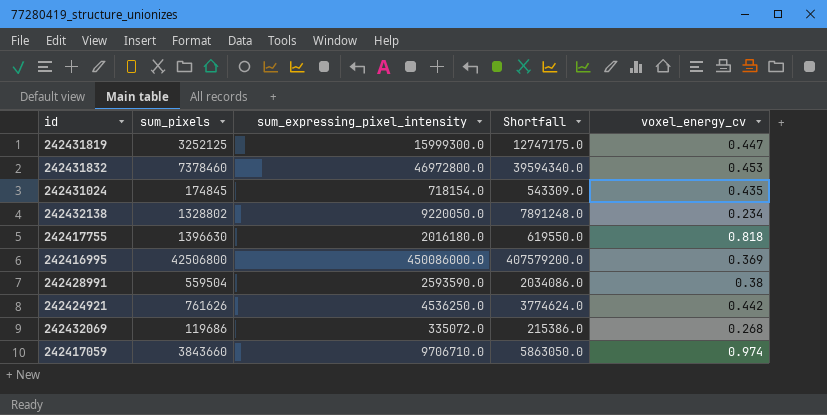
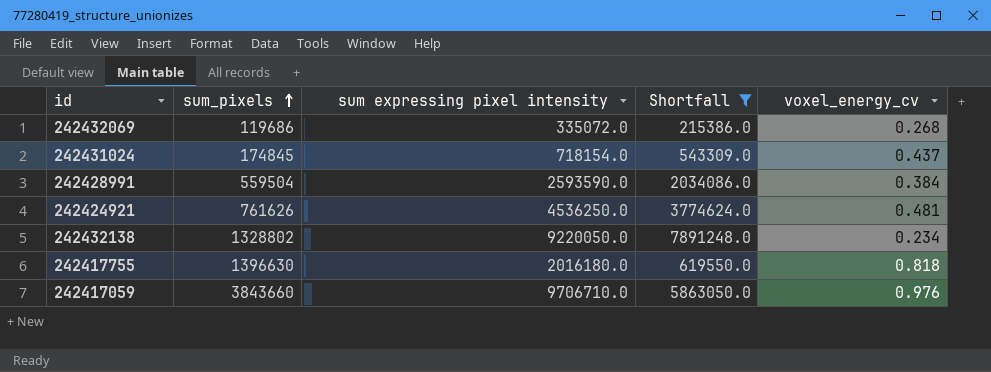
filter: none -> Shortfall <= 7891248.0
row order: none -> sum_pixels ascending
column name: sum_expressing_pixel_intensity -> sum expressing pixel intensity
242431024 | voxel_energy_cv: 0.435 -> 0.437
242428991 | voxel_energy_cv: 0.38 -> 0.384
242424921 | voxel_energy_cv: 0.442 -> 0.481
242417059 | voxel_energy_cv: 0.974 -> 0.976

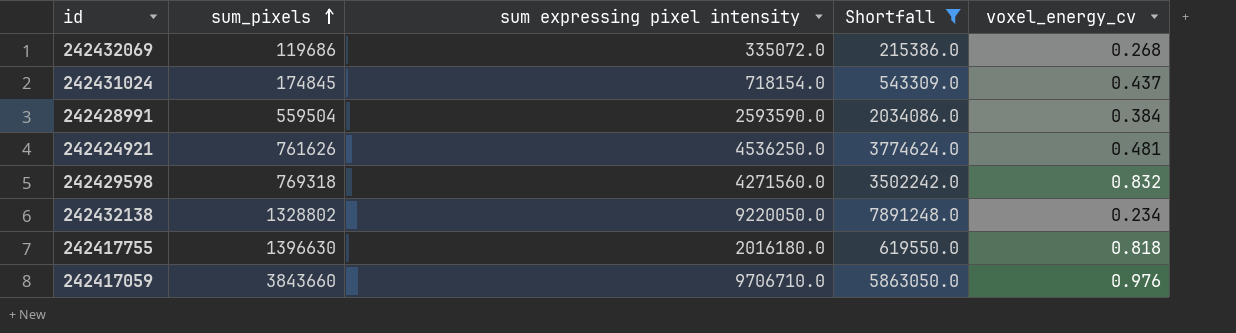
row 242429598: none -> 769318 | 4271560.0 | 3502242.0 | 0.832

